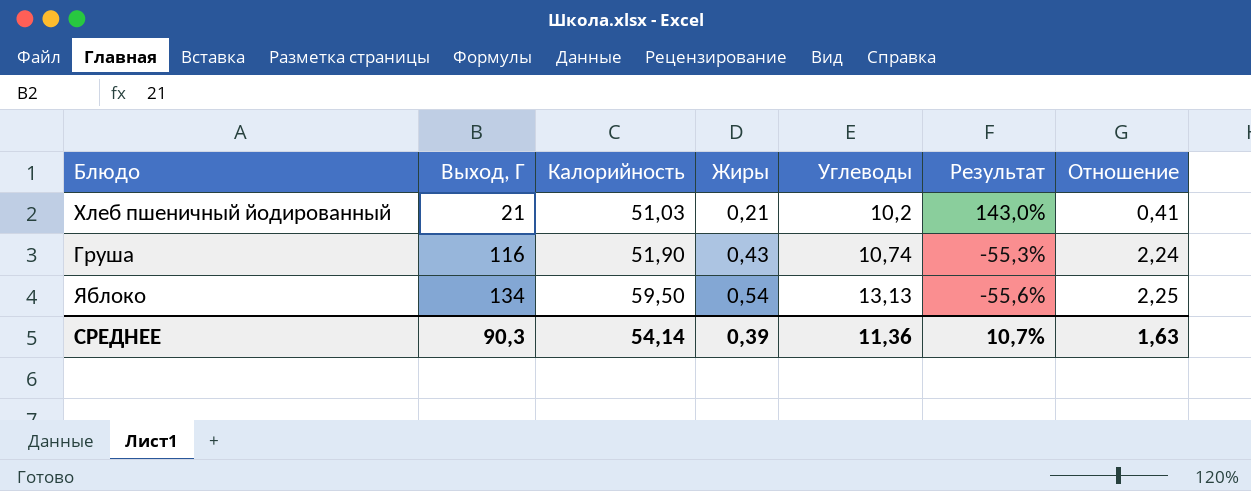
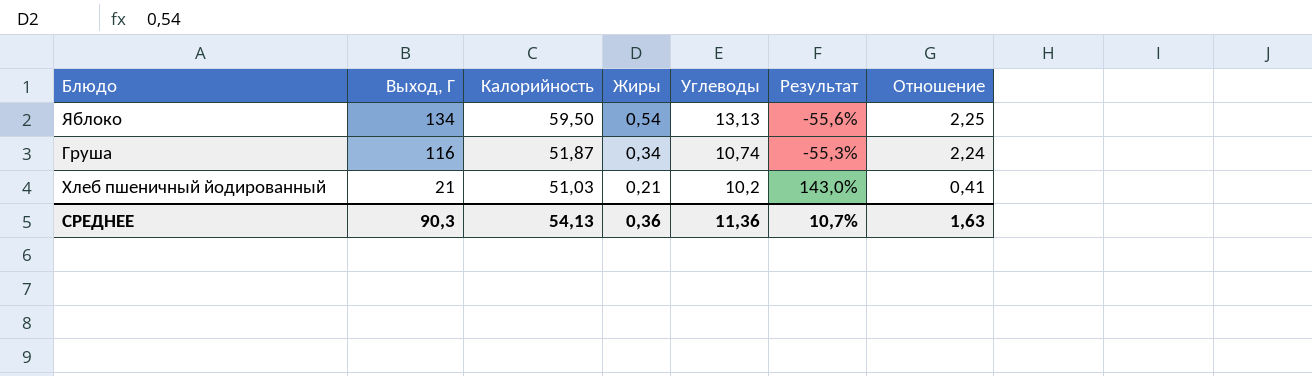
row order: Выход, Г ascending -> Выход, Г descending
Груша | Калорийность: 51,90 -> 51,87
Груша | Жиры: 0,43 -> 0,34
СРЕДНЕЕ | Калорийность: 54,14 -> 54,13
СРЕДНЕЕ | Жиры: 0,39 -> 0,36

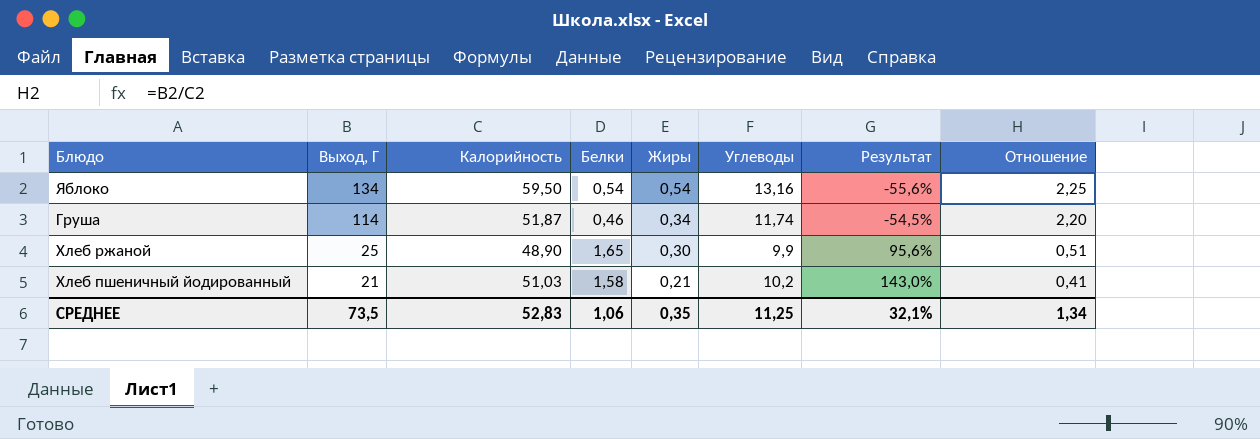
column Белки | position: none -> 4
Яблоко | Углеводы: 13,13 -> 13,16
Груша | Выход, Г: 116 -> 114
Груша | Углеводы: 10,74 -> 11,74
Груша | Результат: -55,3% -> -54,5%
Груша | Отношение: 2,24 -> 2,20
row Хлеб ржаной: none -> 25 | 48,90 | 1,65 | 0,30 | 9,9 | 95,6% | 0,51
СРЕДНЕЕ | Выход, Г: 90,3 -> 73,5
СРЕДНЕЕ | Калорийность: 54,13 -> 52,83
СРЕДНЕЕ | Жиры: 0,36 -> 0,35
СРЕДНЕЕ | Углеводы: 11,36 -> 11,25
СРЕДНЕЕ | Результат: 10,7% -> 32,1%
СРЕДНЕЕ | Отношение: 1,63 -> 1,34

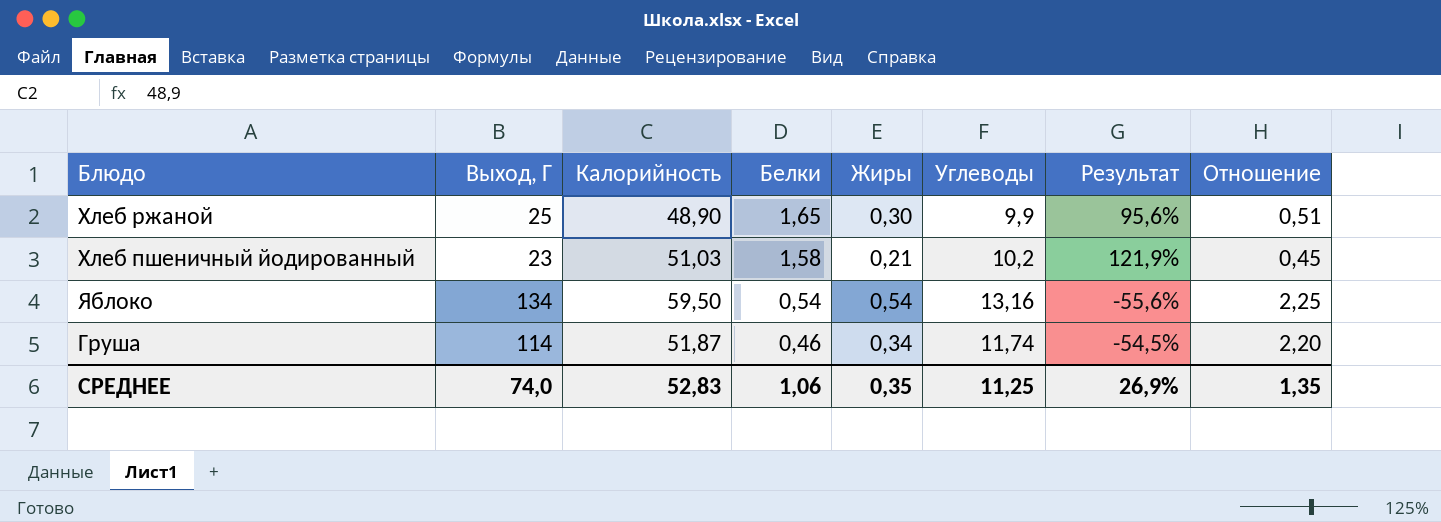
row order: Выход, Г descending -> Белки descending
Хлеб пшеничный йодированный | Выход, Г: 21 -> 23
Хлеб пшеничный йодированный | Результат: 143,0% -> 121,9%
Хлеб пшеничный йодированный | Отношение: 0,41 -> 0,45
СРЕДНЕЕ | Выход, Г: 73,5 -> 74,0
СРЕДНЕЕ | Результат: 32,1% -> 26,9%
СРЕДНЕЕ | Отношение: 1,34 -> 1,35

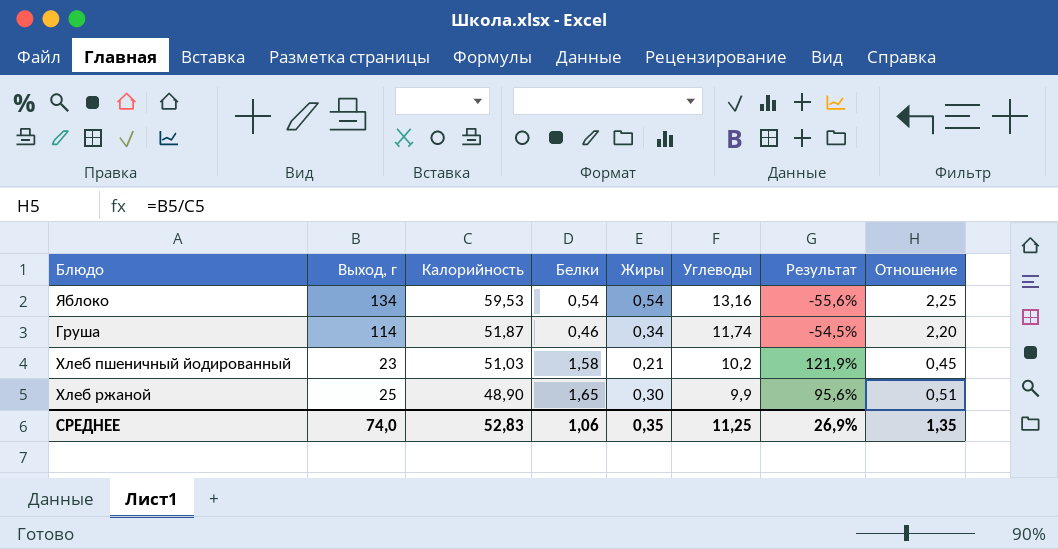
row order: Белки descending -> Калорийность descending
column name: Выход, Г -> Выход, г
Яблоко | Калорийность: 59,50 -> 59,53

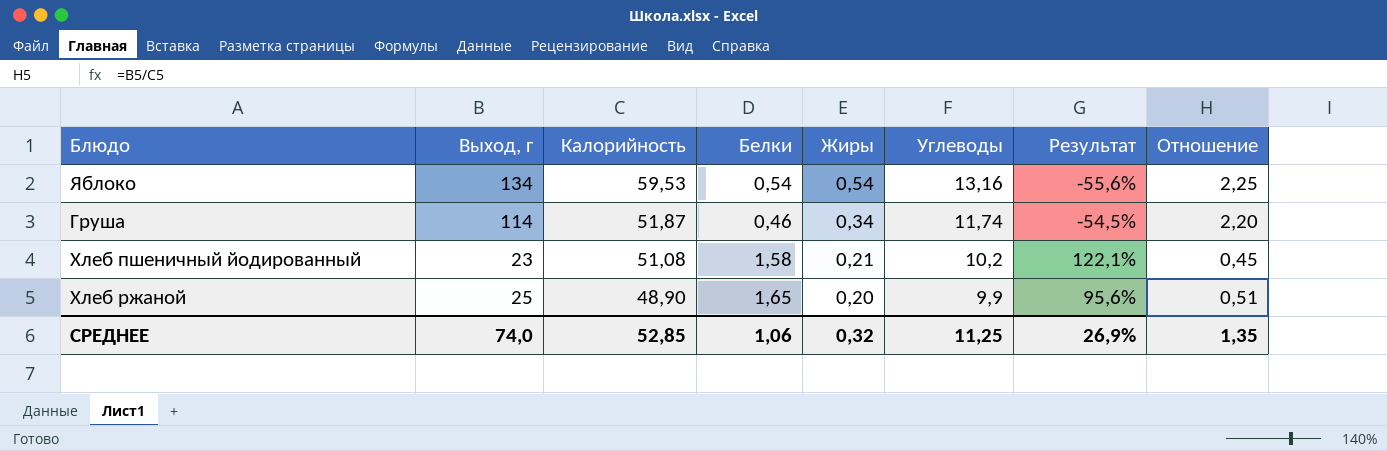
Хлеб пшеничный йодированный | Калорийность: 51,03 -> 51,08
Хлеб пшеничный йодированный | Результат: 121,9% -> 122,1%
Хлеб ржаной | Жиры: 0,30 -> 0,20
СРЕДНЕЕ | Калорийность: 52,83 -> 52,85
СРЕДНЕЕ | Жиры: 0,35 -> 0,32

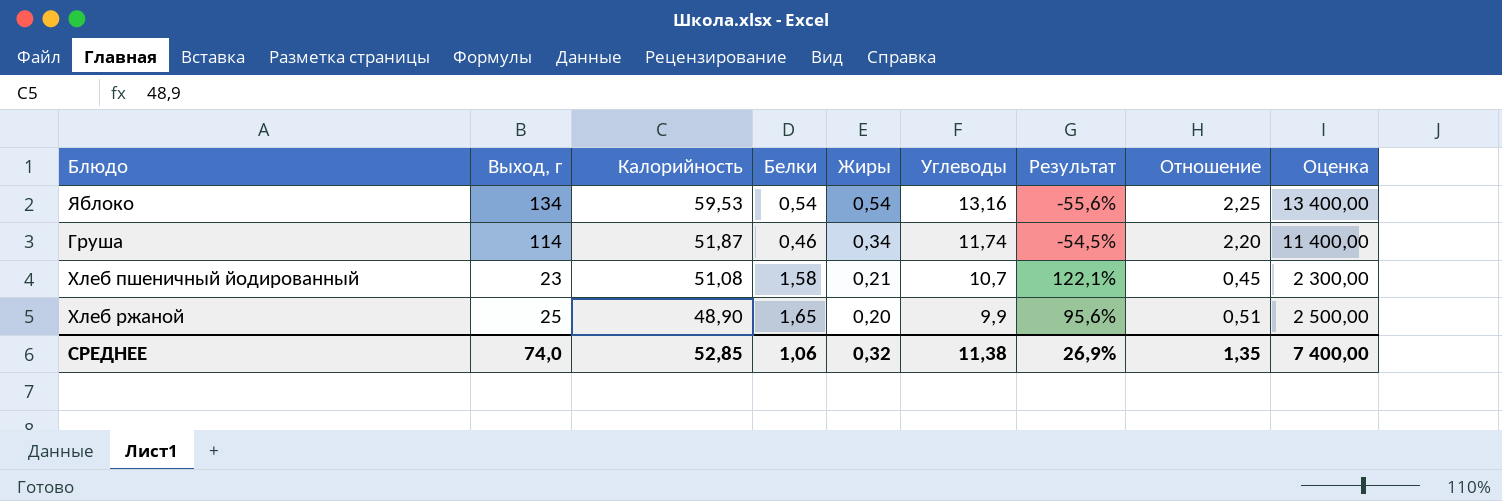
column Оценка | formula: none -> [Выход, г] * 100
Хлеб пшеничный йодированный | Углеводы: 10,2 -> 10,7
СРЕДНЕЕ | Углеводы: 11,25 -> 11,38

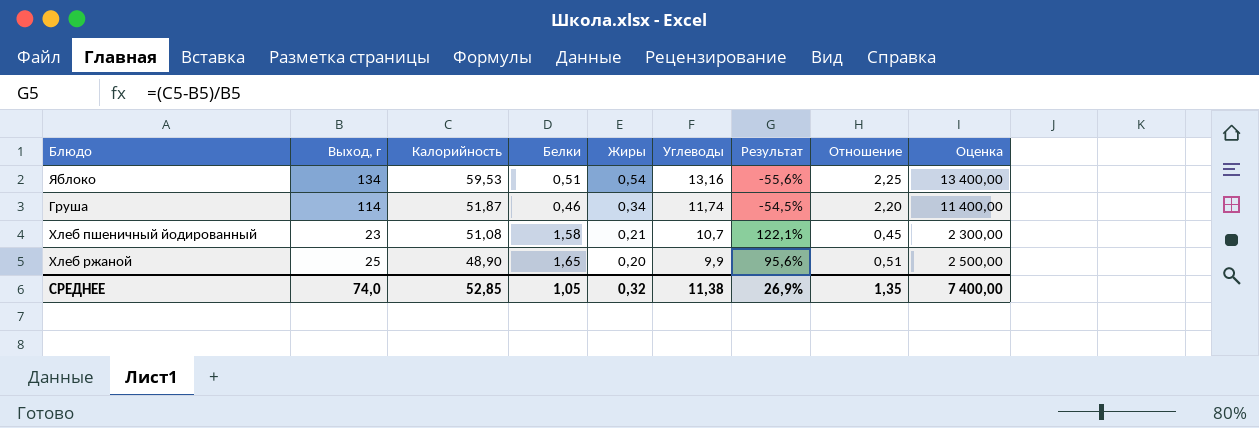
Яблоко | Белки: 0,54 -> 0,51
СРЕДНЕЕ | Белки: 1,06 -> 1,05

